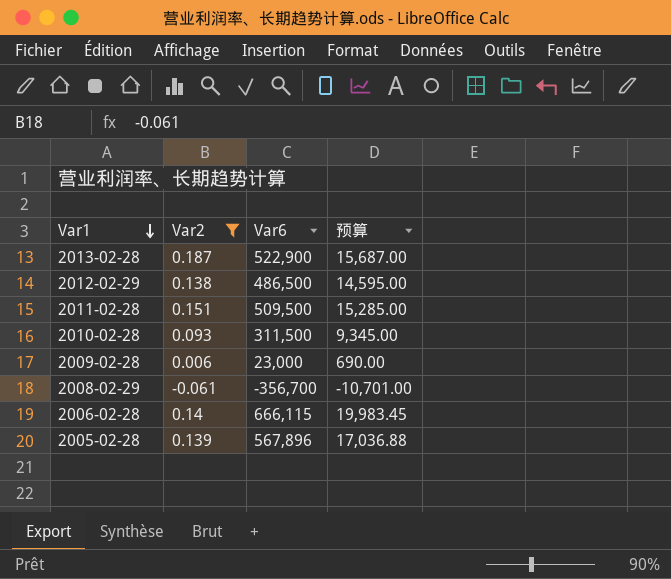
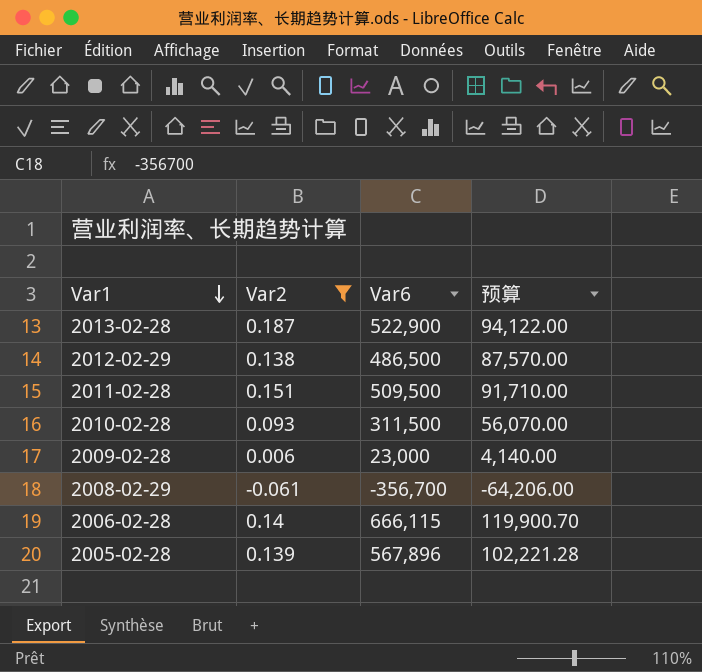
column 预算 | formula: [Var6] * 0.03 -> [Var6] * 0.18

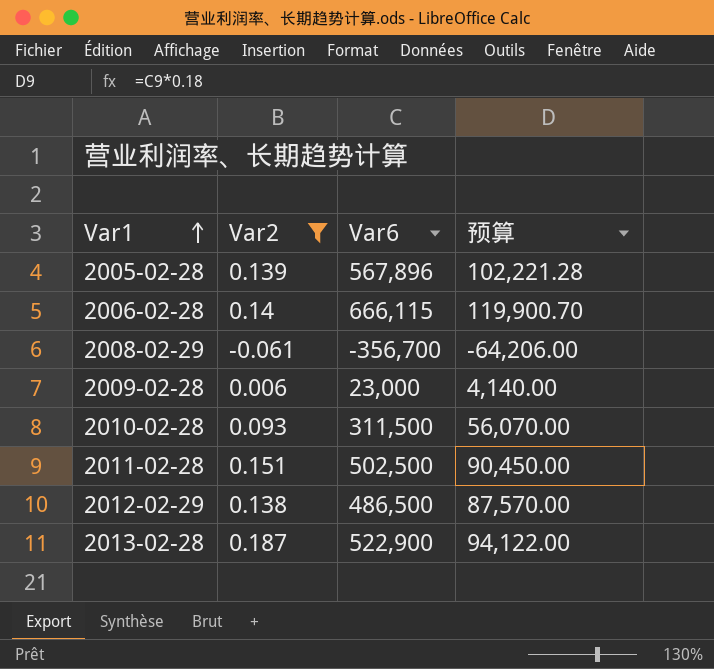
row order: Var1 descending -> Var1 ascending
2011-02-28 | Var6: 509,500 -> 502,500
2011-02-28 | 预算: 91,710.00 -> 90,450.00

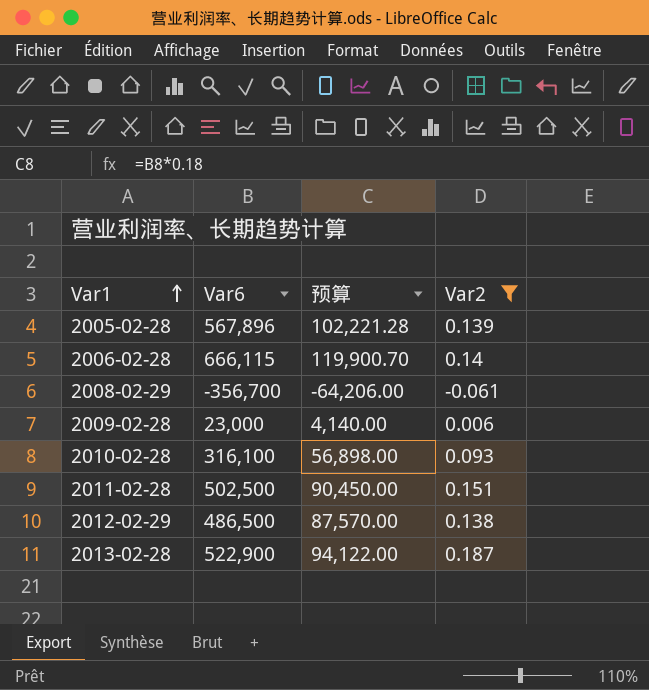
column Var2 | position: 2 -> 4
2010-02-28 | Var6: 311,500 -> 316,100
2010-02-28 | 预算: 56,070.00 -> 56,898.00

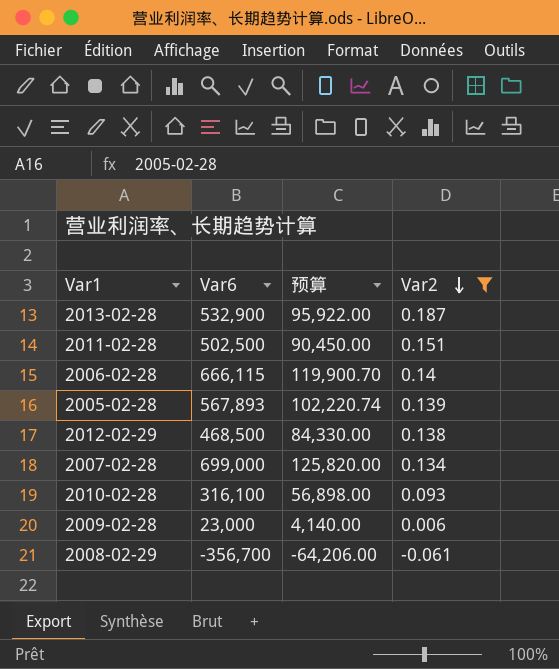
row order: Var1 ascending -> Var2 descending
2013-02-28 | Var6: 522,900 -> 532,900
2013-02-28 | 预算: 94,122.00 -> 95,922.00
2005-02-28 | Var6: 567,896 -> 567,893
2005-02-28 | 预算: 102,221.28 -> 102,220.74
2012-02-29 | Var6: 486,500 -> 468,500
2012-02-29 | 预算: 87,570.00 -> 84,330.00
row 2007-02-28: none -> 699,000 | 125,820.00 | 0.134

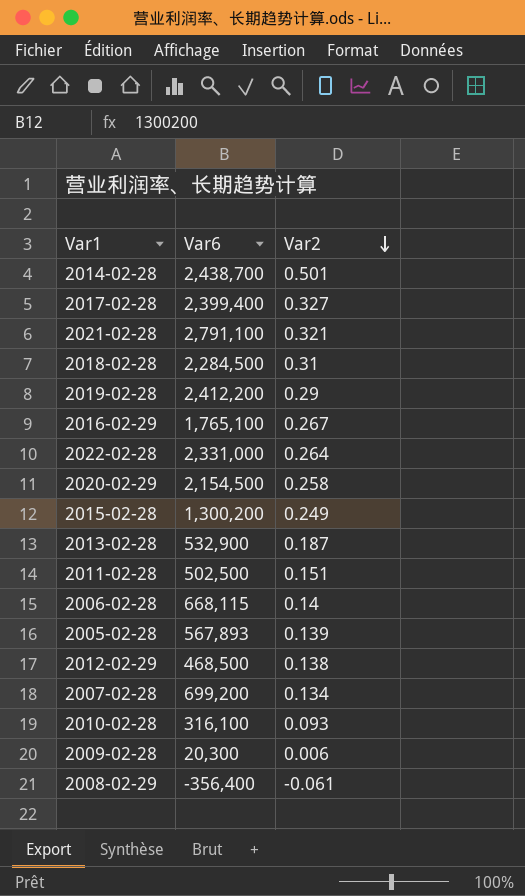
filter: Var2 <= 0.187 -> none
column 预算 | formula: [Var6] * 0.18 -> none
2006-02-28 | Var6: 666,115 -> 668,115
2007-02-28 | Var6: 699,000 -> 699,200
2009-02-28 | Var6: 23,000 -> 20,300
2008-02-29 | Var6: -356,700 -> -356,400

